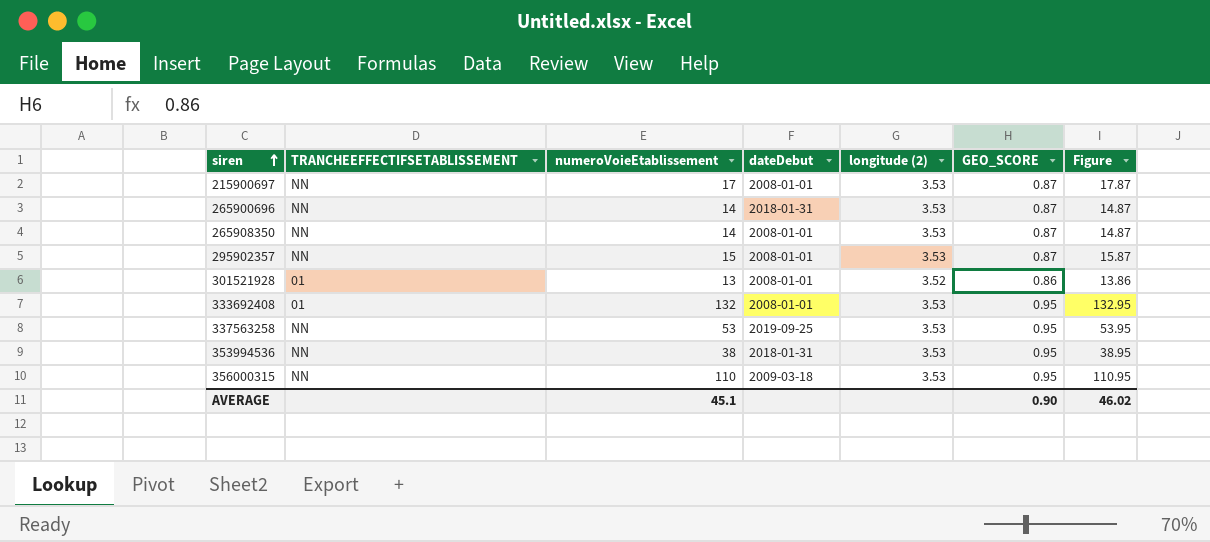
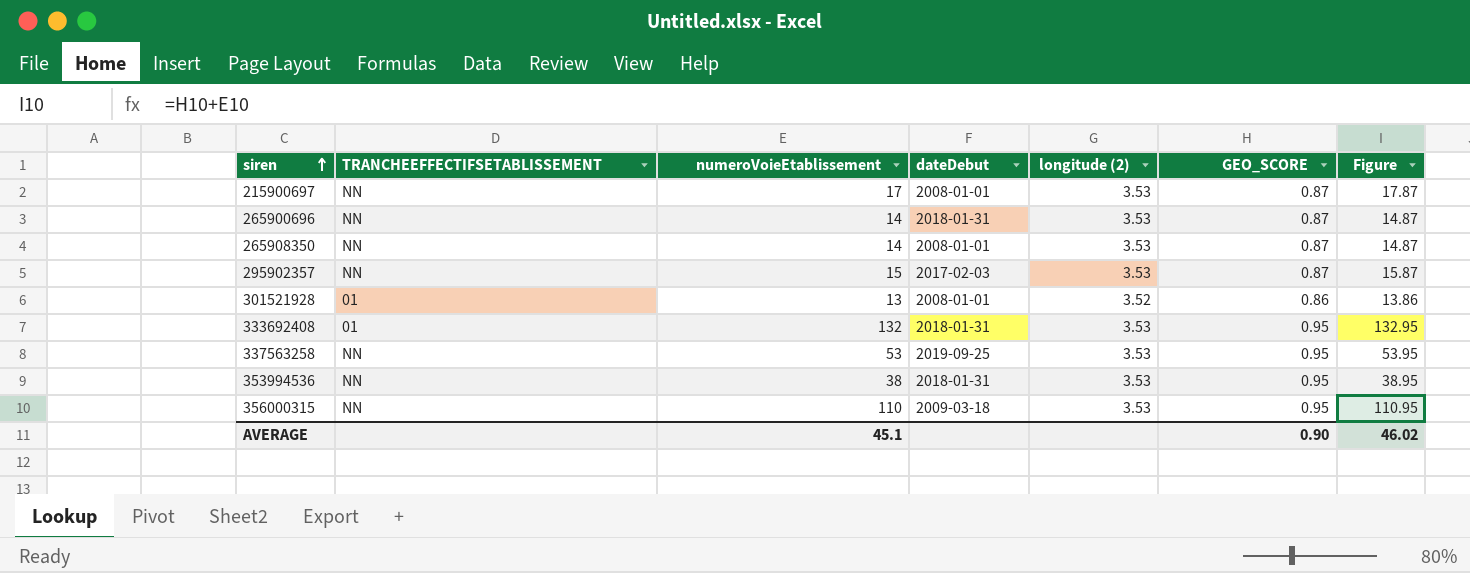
295902357 | dateDebut: 2008-01-01 -> 2017-02-03
333692408 | dateDebut: 2008-01-01 -> 2018-01-31

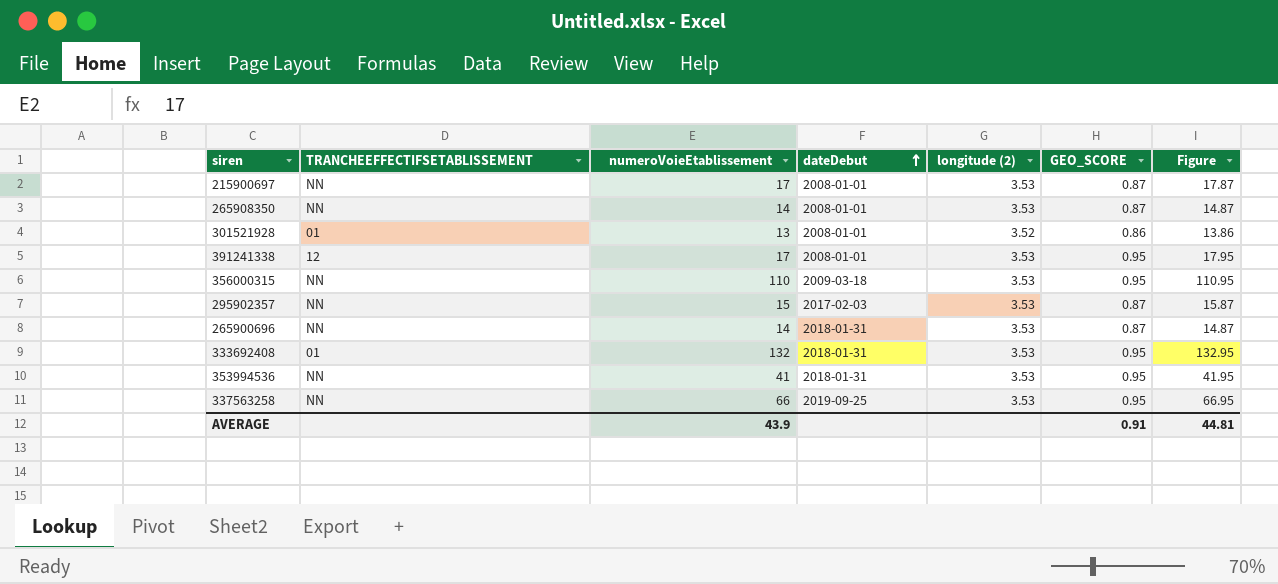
row order: siren ascending -> dateDebut ascending
row 391241338: none -> 12 | 17 | 2008-01-01 | 3.53 | 0.95 | 17.95
353994536 | numeroVoieEtablissement: 38 -> 41
353994536 | Figure: 38.95 -> 41.95
337563258 | numeroVoieEtablissement: 53 -> 66
337563258 | Figure: 53.95 -> 66.95
AVERAGE | numeroVoieEtablissement: 45.1 -> 43.9
AVERAGE | GEO_SCORE: 0.90 -> 0.91
AVERAGE | Figure: 46.02 -> 44.81

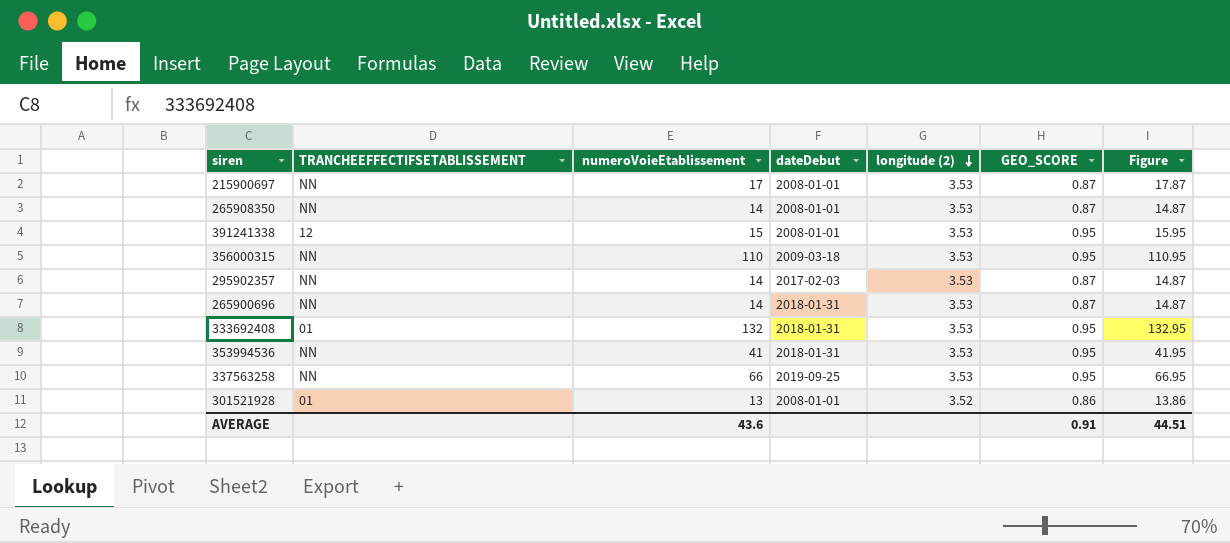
row order: dateDebut ascending -> longitude (2) descending
391241338 | numeroVoieEtablissement: 17 -> 15
391241338 | Figure: 17.95 -> 15.95
295902357 | numeroVoieEtablissement: 15 -> 14
295902357 | Figure: 15.87 -> 14.87
AVERAGE | numeroVoieEtablissement: 43.9 -> 43.6
AVERAGE | Figure: 44.81 -> 44.51

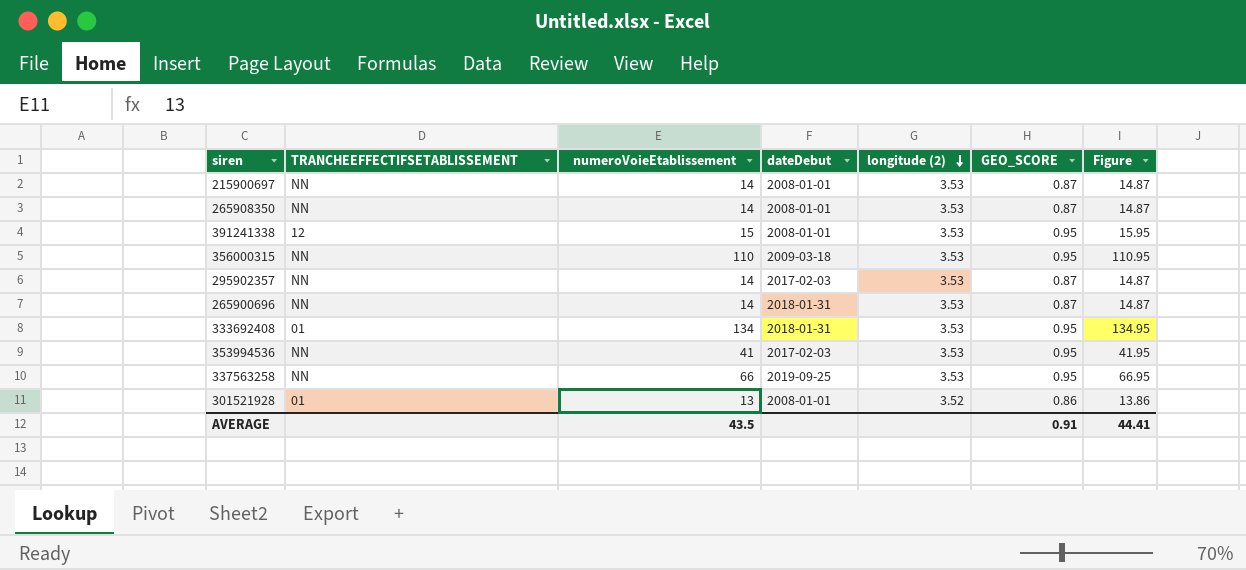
215900697 | numeroVoieEtablissement: 17 -> 14
215900697 | Figure: 17.87 -> 14.87
333692408 | numeroVoieEtablissement: 132 -> 134
333692408 | Figure: 132.95 -> 134.95
353994536 | dateDebut: 2018-01-31 -> 2017-02-03
AVERAGE | numeroVoieEtablissement: 43.6 -> 43.5
AVERAGE | Figure: 44.51 -> 44.41

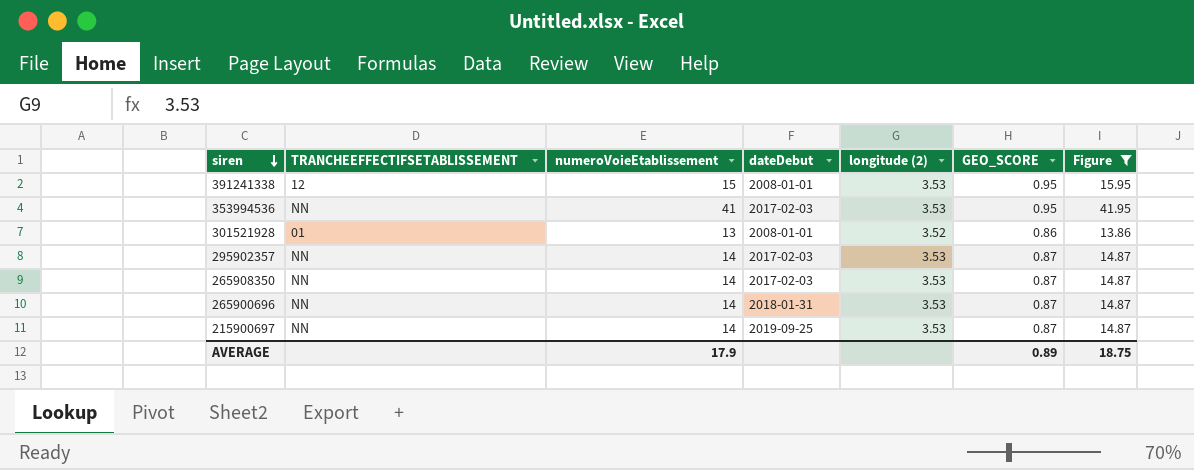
filter: none -> Figure <= 41.95
row order: longitude (2) descending -> siren descending
265908350 | dateDebut: 2008-01-01 -> 2017-02-03
215900697 | dateDebut: 2008-01-01 -> 2019-09-25
AVERAGE | numeroVoieEtablissement: 43.5 -> 17.9
AVERAGE | GEO_SCORE: 0.91 -> 0.89
AVERAGE | Figure: 44.41 -> 18.75

